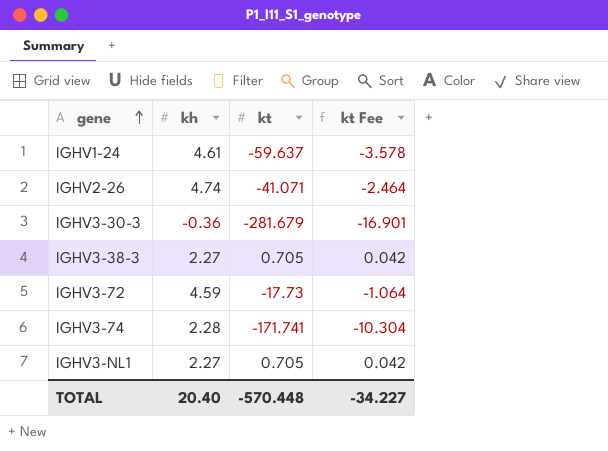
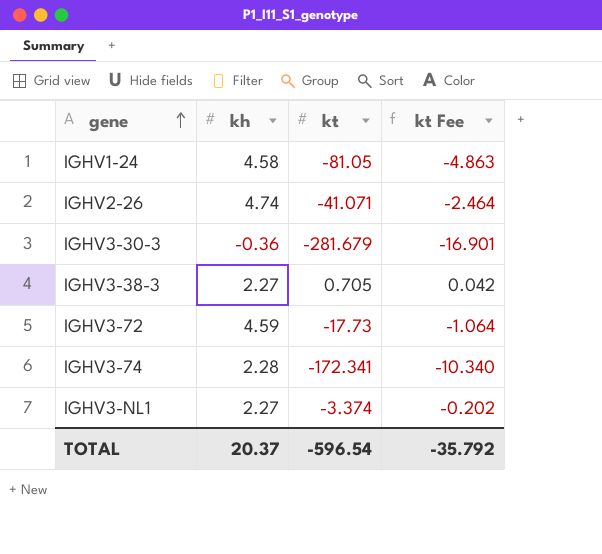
IGHV1-24 | kh: 4.61 -> 4.58
IGHV1-24 | kt: -59.637 -> -81.05
IGHV1-24 | kt Fee: -3.578 -> -4.863
IGHV3-74 | kt: -171.741 -> -172.341
IGHV3-74 | kt Fee: -10.304 -> -10.340
IGHV3-NL1 | kt: 0.705 -> -3.374
IGHV3-NL1 | kt Fee: 0.042 -> -0.202
TOTAL | kh: 20.40 -> 20.37
TOTAL | kt: -570.448 -> -596.54
TOTAL | kt Fee: -34.227 -> -35.792

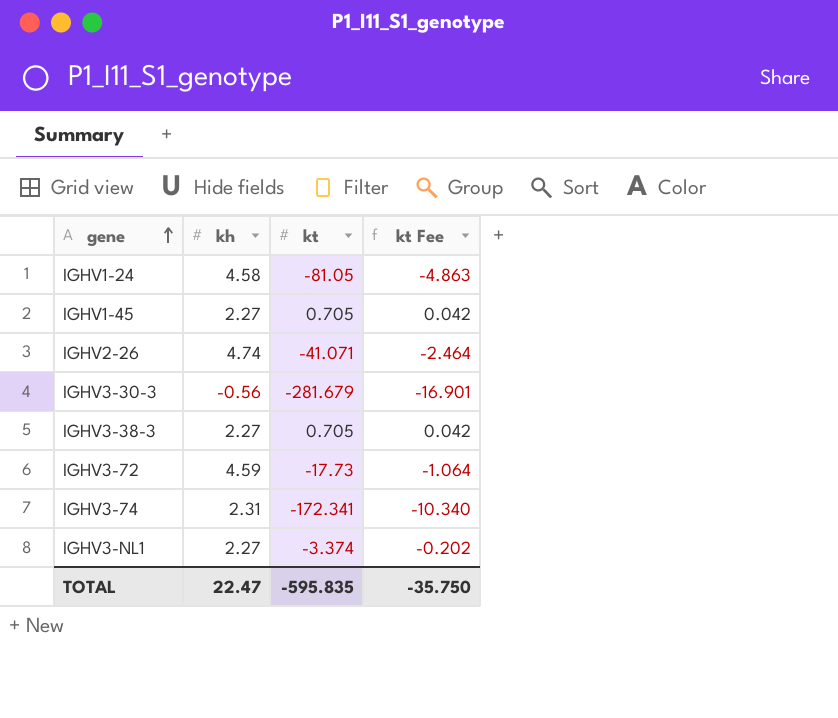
row IGHV1-45: none -> 2.27 | 0.705 | 0.042
IGHV3-30-3 | kh: -0.36 -> -0.56
IGHV3-74 | kh: 2.28 -> 2.31
TOTAL | kh: 20.37 -> 22.47
TOTAL | kt: -596.54 -> -595.835
TOTAL | kt Fee: -35.792 -> -35.750

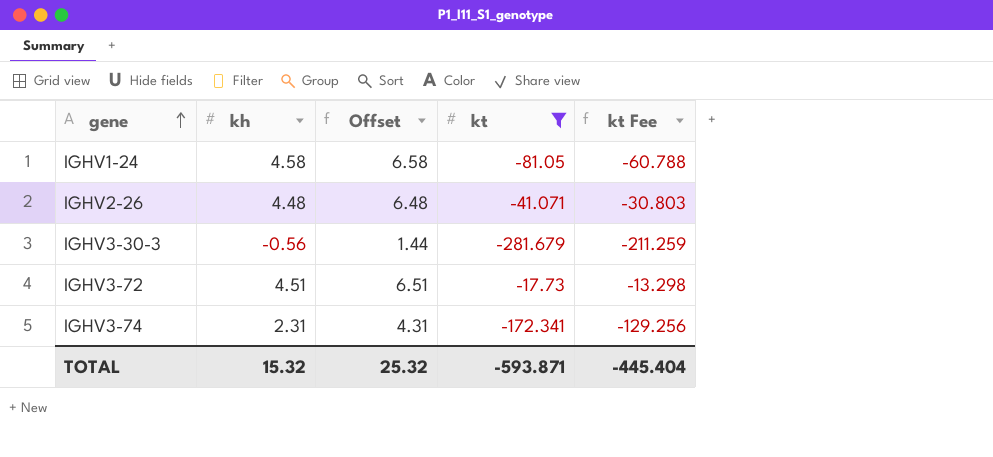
filter: none -> kt <= -17.73
column Offset | formula: none -> [kh] + 2
column kt Fee | formula: [kt] * 0.06 -> [kt] * 0.75
IGHV2-26 | kh: 4.74 -> 4.48
IGHV3-72 | kh: 4.59 -> 4.51
TOTAL | kh: 22.47 -> 15.32
TOTAL | kt: -595.835 -> -593.871
TOTAL | kt Fee: -35.750 -> -445.404

